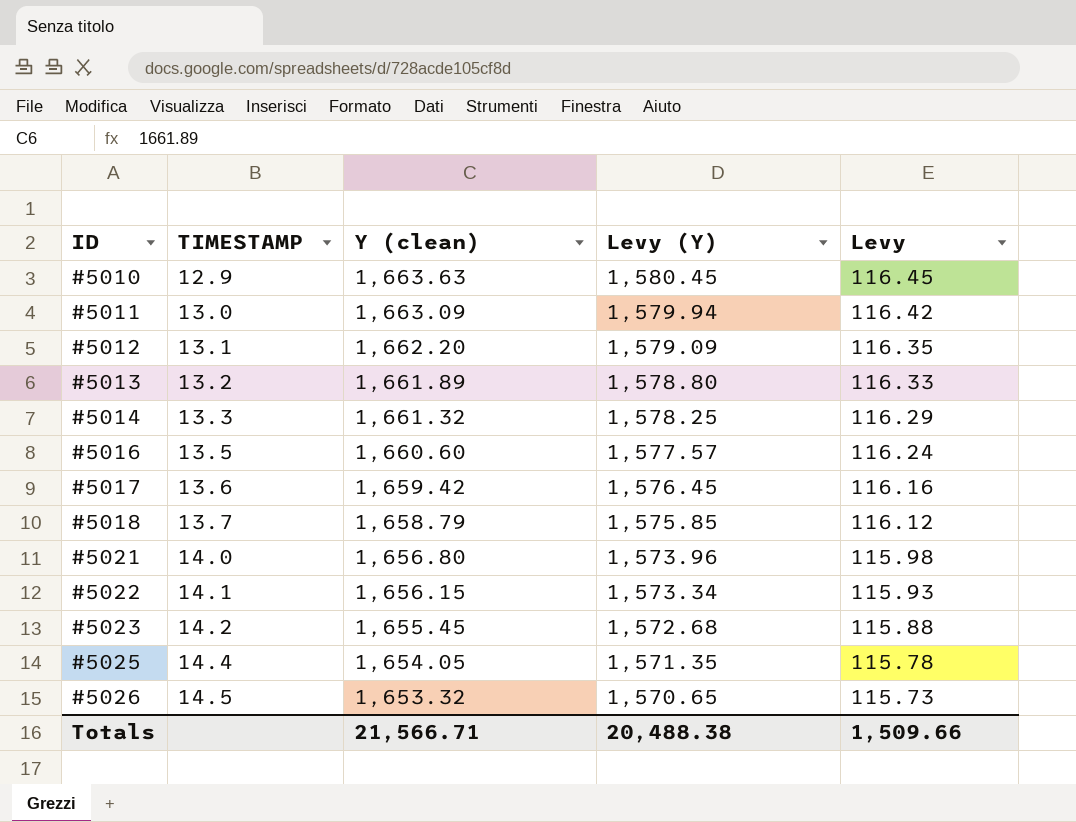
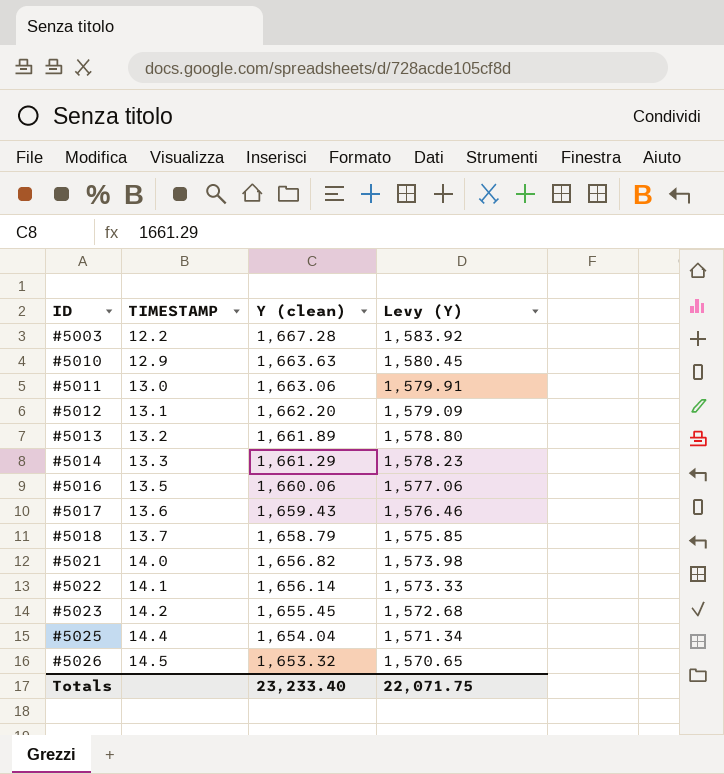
column Levy | formula: [Y (clean)] * 0.07 -> none
row #5003: none -> 12.2 | 1,667.28 | 1,583.92
#5011 | Y (clean): 1,663.09 -> 1,663.06
#5011 | Levy (Y): 1,579.94 -> 1,579.91
#5014 | Y (clean): 1,661.32 -> 1,661.29
#5014 | Levy (Y): 1,578.25 -> 1,578.23
#5016 | Y (clean): 1,660.60 -> 1,660.06
#5016 | Levy (Y): 1,577.57 -> 1,577.06
#5017 | Y (clean): 1,659.42 -> 1,659.43
#5017 | Levy (Y): 1,576.45 -> 1,576.46
#5021 | Y (clean): 1,656.80 -> 1,656.82
#5021 | Levy (Y): 1,573.96 -> 1,573.98
#5022 | Y (clean): 1,656.15 -> 1,656.14
#5022 | Levy (Y): 1,573.34 -> 1,573.33
#5025 | Y (clean): 1,654.05 -> 1,654.04
#5025 | Levy (Y): 1,571.35 -> 1,571.34
Totals | Y (clean): 21,566.71 -> 23,233.40
Totals | Levy (Y): 20,488.38 -> 22,071.75

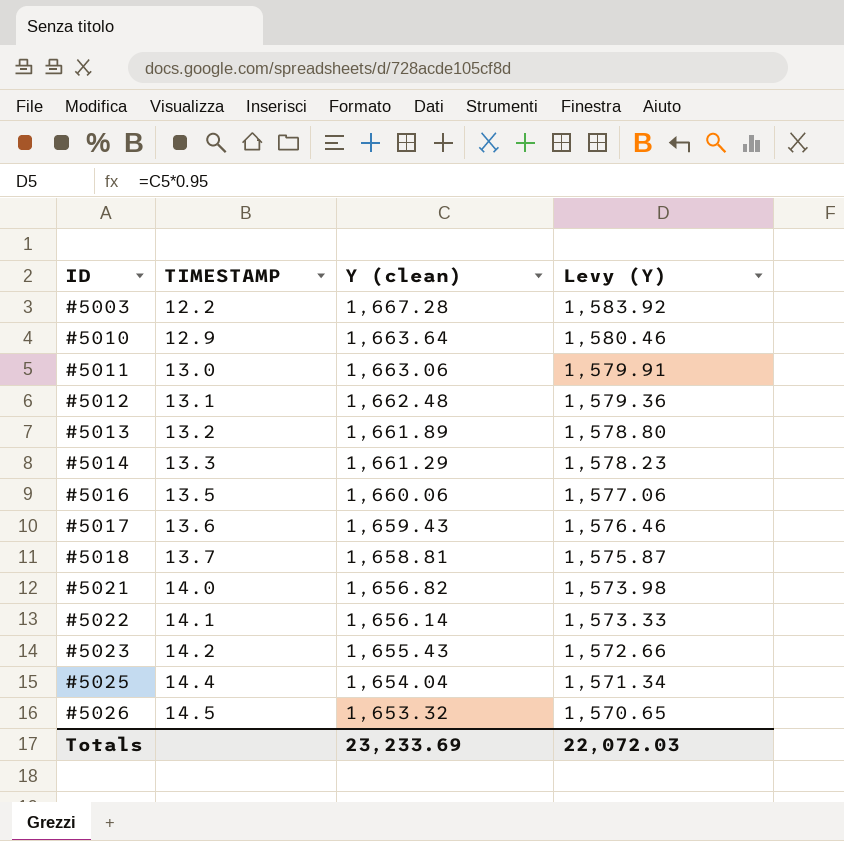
#5010 | Y (clean): 1,663.63 -> 1,663.64
#5010 | Levy (Y): 1,580.45 -> 1,580.46
#5012 | Y (clean): 1,662.20 -> 1,662.48
#5012 | Levy (Y): 1,579.09 -> 1,579.36
#5018 | Y (clean): 1,658.79 -> 1,658.81
#5018 | Levy (Y): 1,575.85 -> 1,575.87
#5023 | Y (clean): 1,655.45 -> 1,655.43
#5023 | Levy (Y): 1,572.68 -> 1,572.66
Totals | Y (clean): 23,233.40 -> 23,233.69
Totals | Levy (Y): 22,071.75 -> 22,072.03

